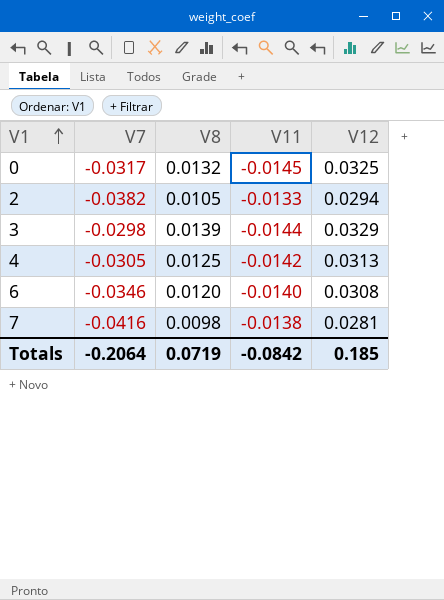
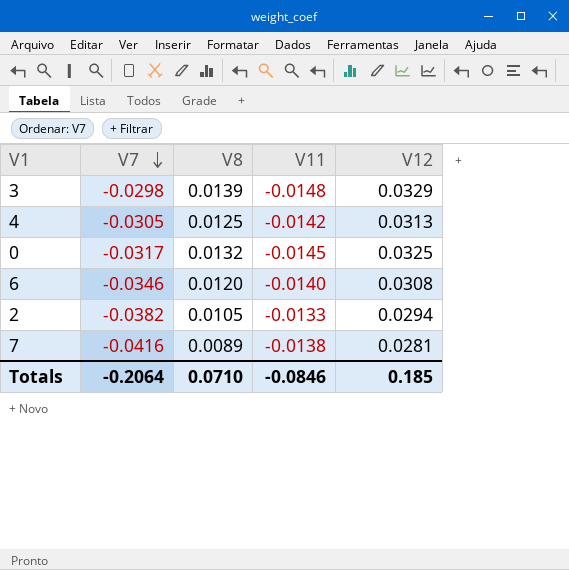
row order: V1 ascending -> V7 descending
3 | V11: -0.0144 -> -0.0148
7 | V8: 0.0098 -> 0.0089
Totals | V8: 0.0719 -> 0.0710
Totals | V11: -0.0842 -> -0.0846

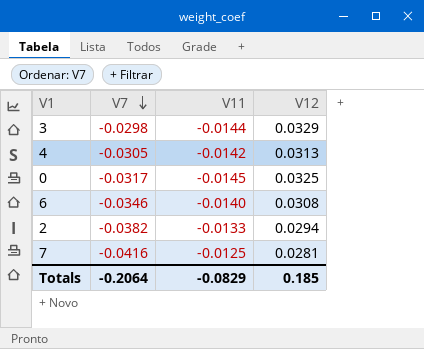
column V8 | position: 3 -> none
3 | V11: -0.0148 -> -0.0144
7 | V11: -0.0138 -> -0.0125
Totals | V11: -0.0846 -> -0.0829

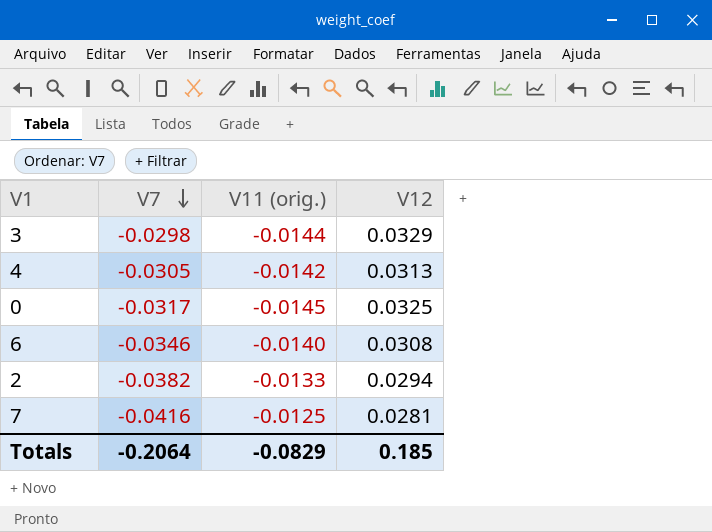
column name: V11 -> V11 (orig.)

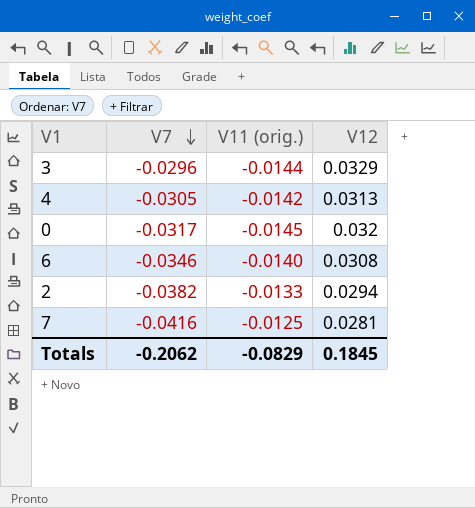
3 | V7: -0.0298 -> -0.0296
0 | V12: 0.0325 -> 0.032
Totals | V7: -0.2064 -> -0.2062
Totals | V12: 0.185 -> 0.1845

